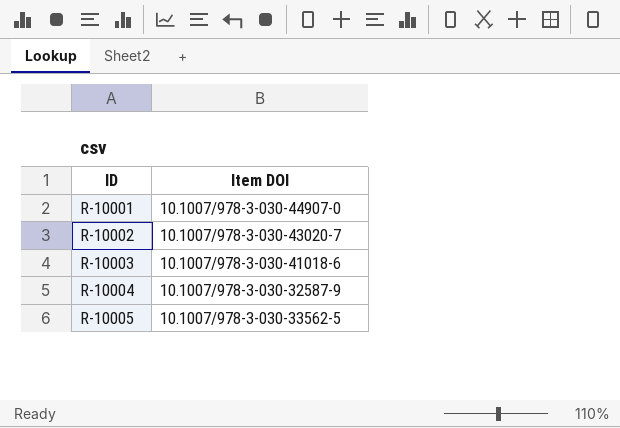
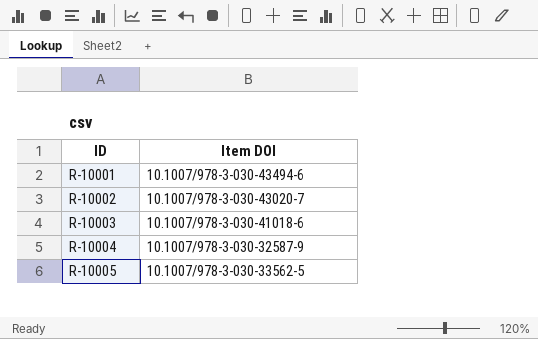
R-10001 | Item DOI: 10.1007/978-3-030-44907-0 -> 10.1007/978-3-030-43494-6

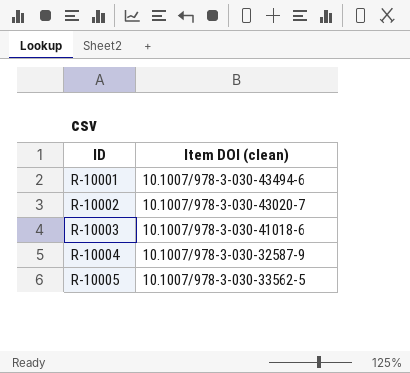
column name: Item DOI -> Item DOI (clean)

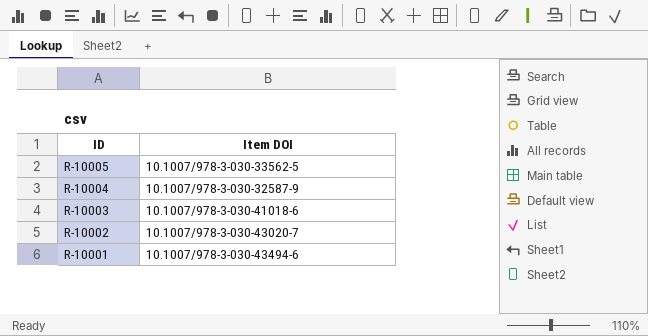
row order: ID ascending -> ID descending
column name: Item DOI (clean) -> Item DOI

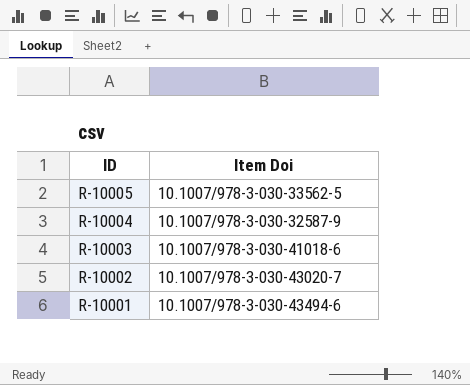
column name: Item DOI -> Item Doi

